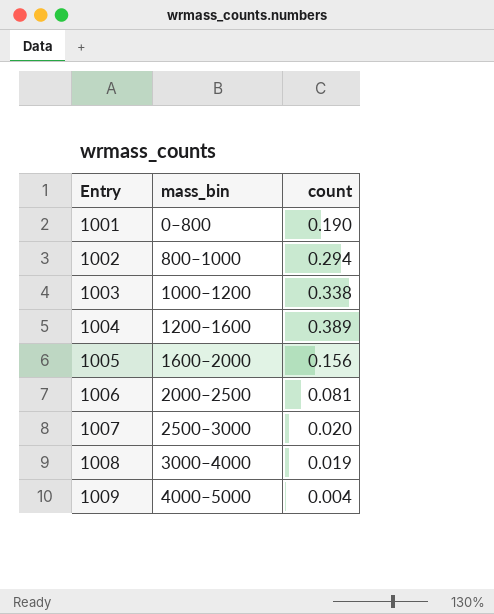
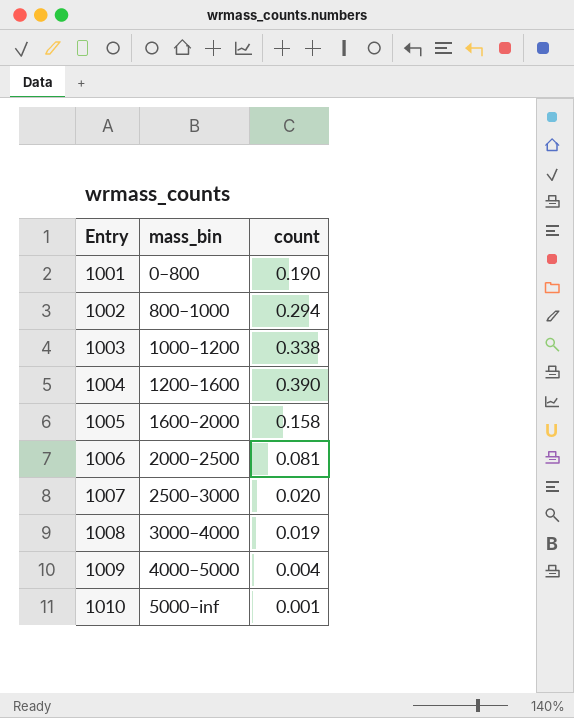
1004 | count: 0.389 -> 0.390
1005 | count: 0.156 -> 0.158
row 1010: none -> 5000–inf | 0.001

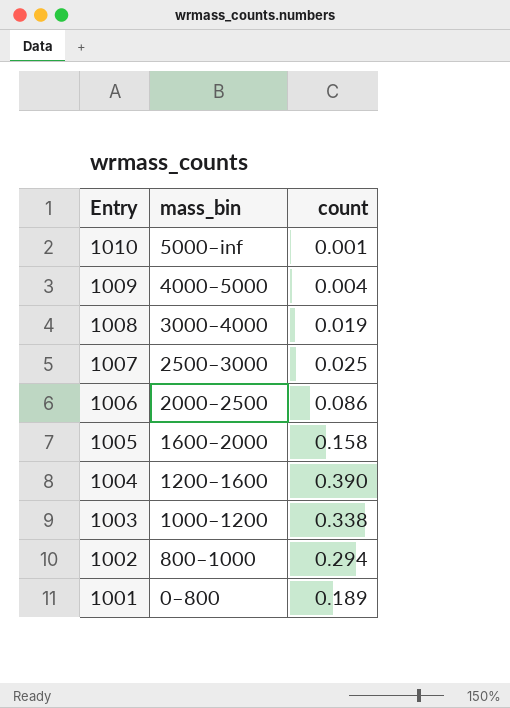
row order: Entry ascending -> Entry descending
1007 | count: 0.020 -> 0.025
1006 | count: 0.081 -> 0.086
1001 | count: 0.190 -> 0.189

